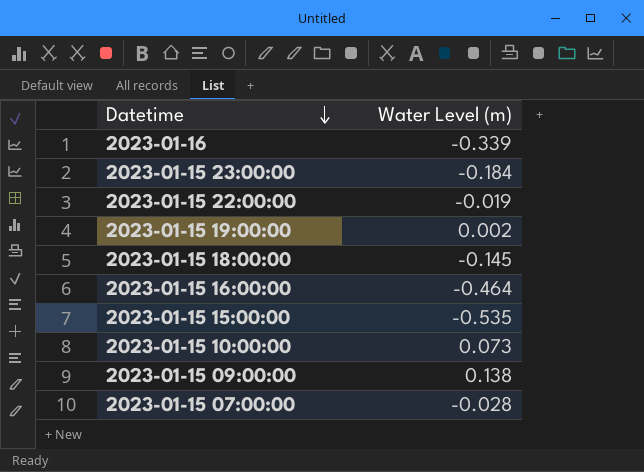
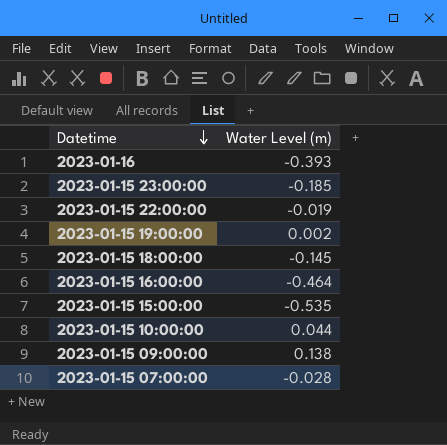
2023-01-16 | Water Level (m): -0.339 -> -0.393
2023-01-15 23:00:00 | Water Level (m): -0.184 -> -0.185
2023-01-15 10:00:00 | Water Level (m): 0.073 -> 0.044

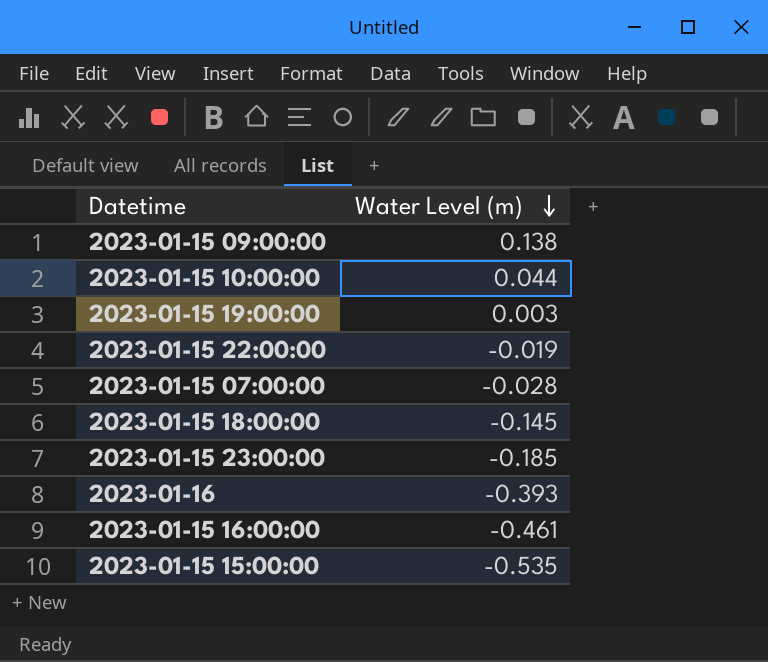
row order: Datetime descending -> Water Level (m) descending
2023-01-15 19:00:00 | Water Level (m): 0.002 -> 0.003
2023-01-15 16:00:00 | Water Level (m): -0.464 -> -0.461

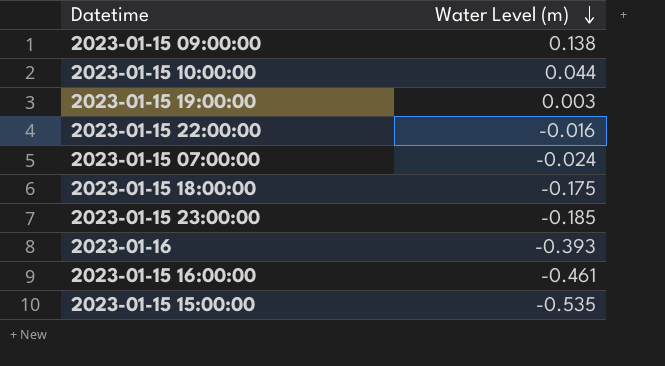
2023-01-15 22:00:00 | Water Level (m): -0.019 -> -0.016
2023-01-15 07:00:00 | Water Level (m): -0.028 -> -0.024
2023-01-15 18:00:00 | Water Level (m): -0.145 -> -0.175

